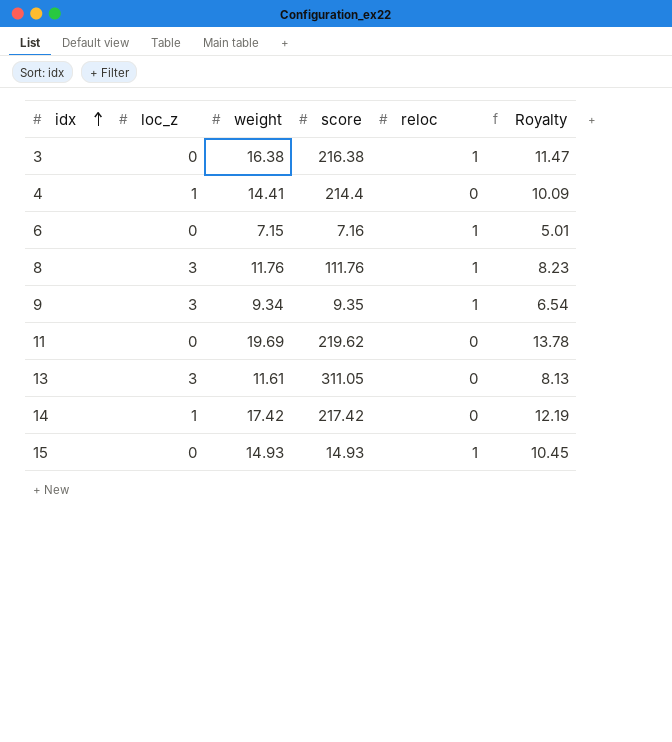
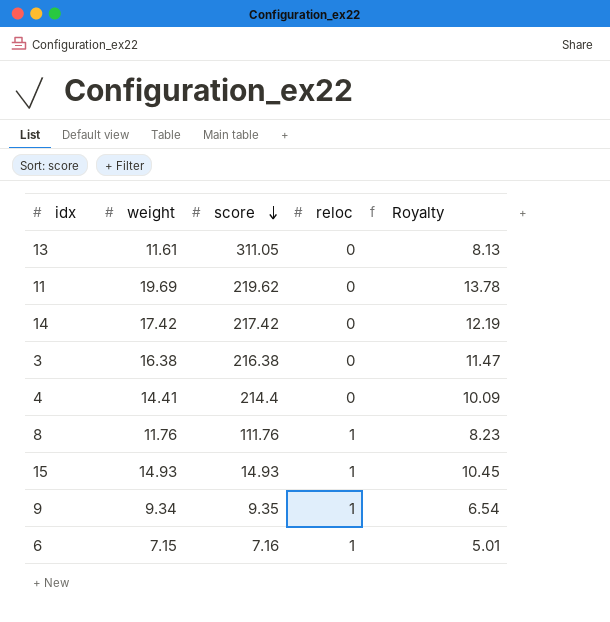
row order: idx ascending -> score descending
column loc_z | position: 2 -> none
3 | reloc: 1 -> 0

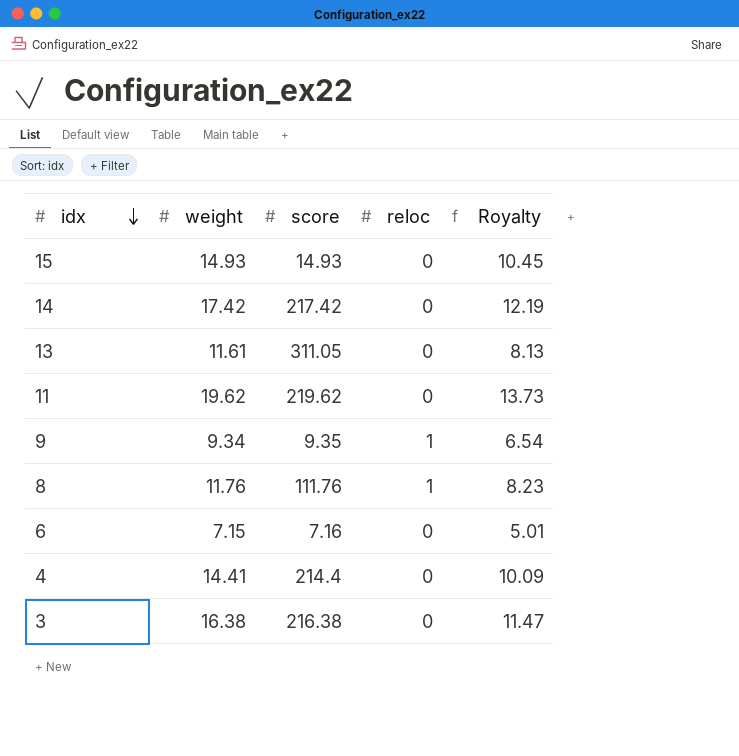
row order: score descending -> idx descending
15 | reloc: 1 -> 0
11 | weight: 19.69 -> 19.62
11 | Royalty: 13.78 -> 13.73
6 | reloc: 1 -> 0

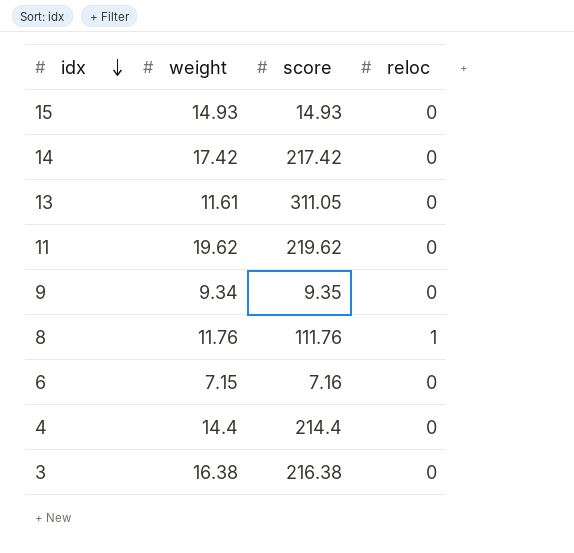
column Royalty | formula: [weight] * 0.7 -> none
9 | reloc: 1 -> 0
4 | weight: 14.41 -> 14.4

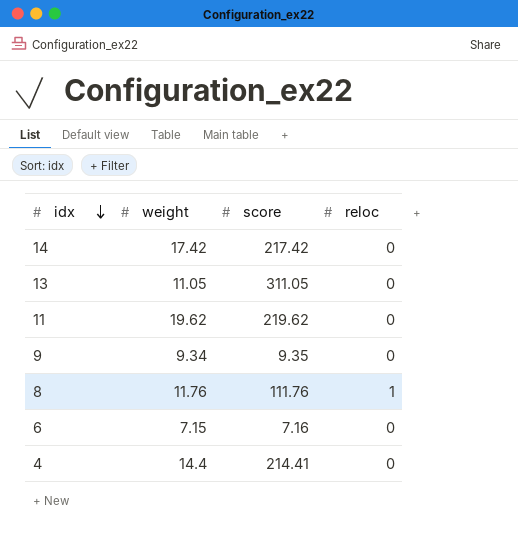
row 15: 14.93 | 14.93 | 0 -> none
row 3: 16.38 | 216.38 | 0 -> none
13 | weight: 11.61 -> 11.05
4 | score: 214.4 -> 214.41

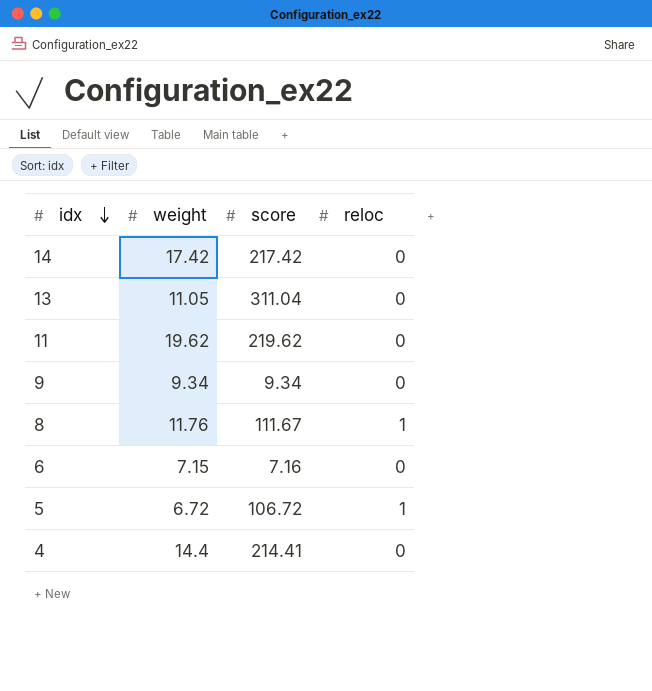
13 | score: 311.05 -> 311.04
9 | score: 9.35 -> 9.34
8 | score: 111.76 -> 111.67
row 5: none -> 6.72 | 106.72 | 1

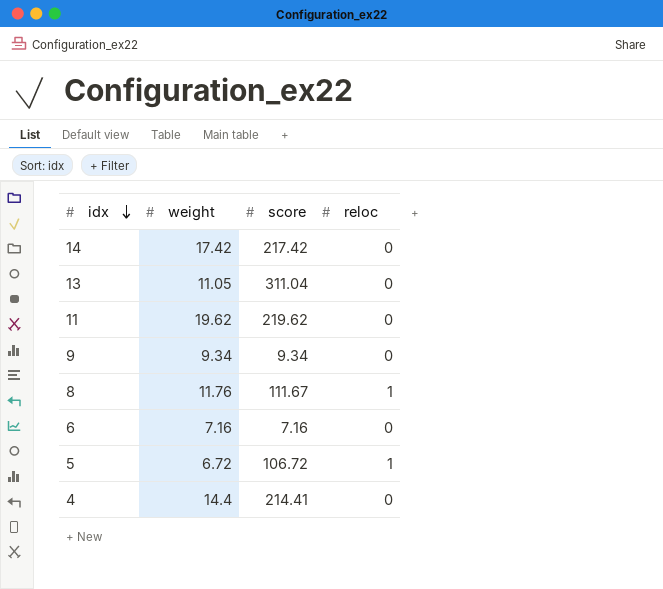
6 | weight: 7.15 -> 7.16

